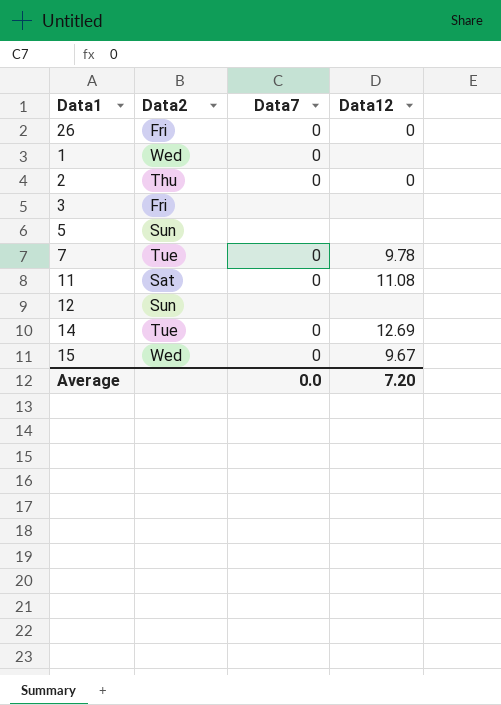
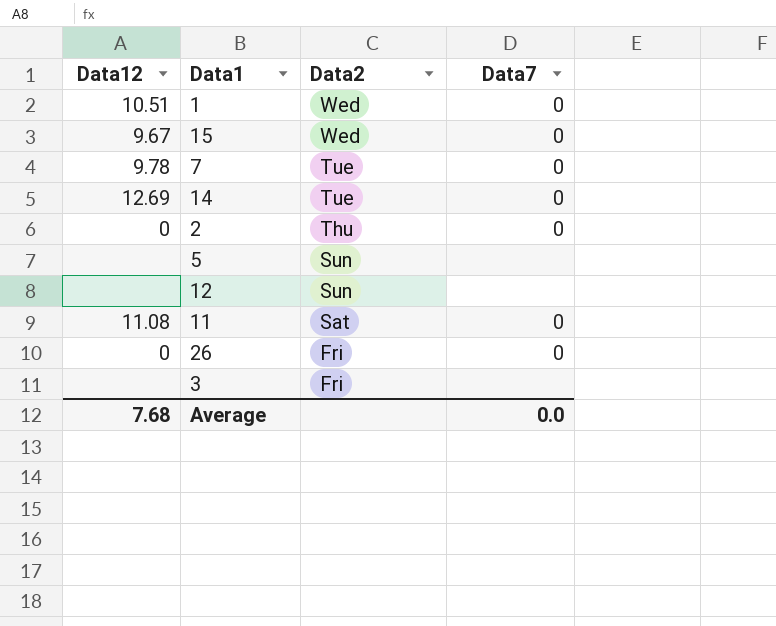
row order: none -> Data2 descending
column Data12 | position: 4 -> 1
1 | Data12: none -> 10.51
Average | Data12: 7.20 -> 7.68

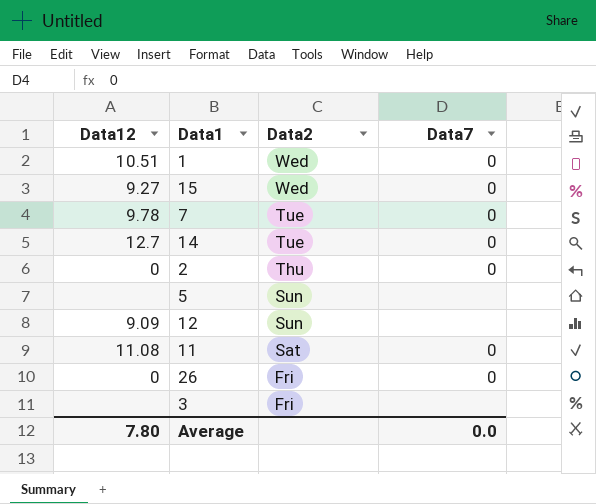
15 | Data12: 9.67 -> 9.27
14 | Data12: 12.69 -> 12.7
12 | Data12: none -> 9.09
Average | Data12: 7.68 -> 7.80

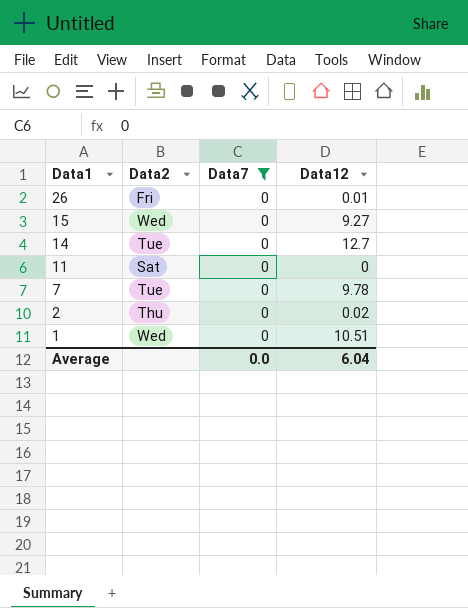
filter: none -> Data7 = 0
row order: Data2 descending -> Data1 descending
column Data12 | position: 1 -> 4
26 | Data12: 0 -> 0.01
11 | Data12: 11.08 -> 0
2 | Data12: 0 -> 0.02
Average | Data12: 7.80 -> 6.04

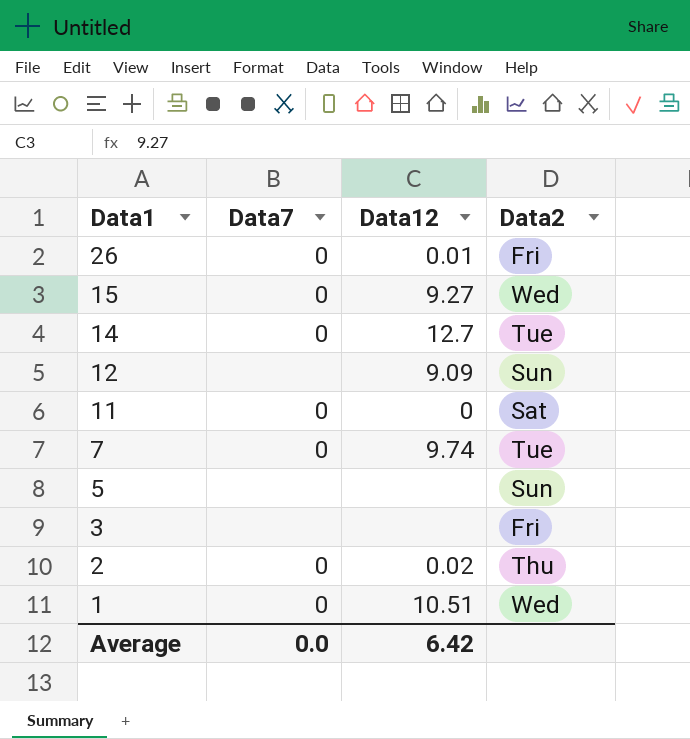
filter: Data7 = 0 -> none
column Data2 | position: 2 -> 4
7 | Data12: 9.78 -> 9.74
Average | Data12: 6.04 -> 6.42

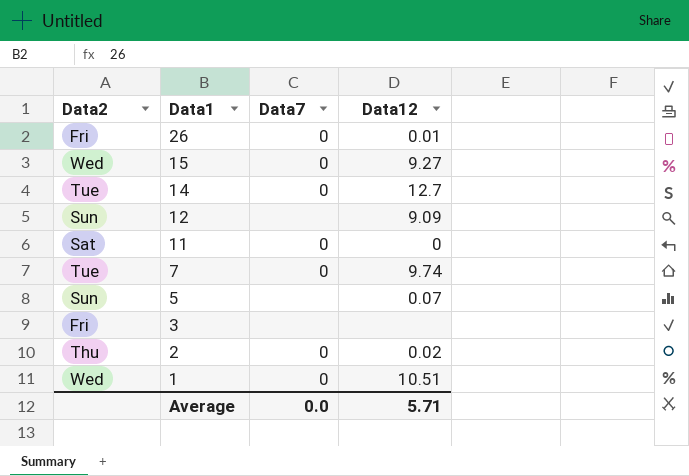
column Data2 | position: 4 -> 1
5 | Data12: none -> 0.07
Average | Data12: 6.42 -> 5.71

